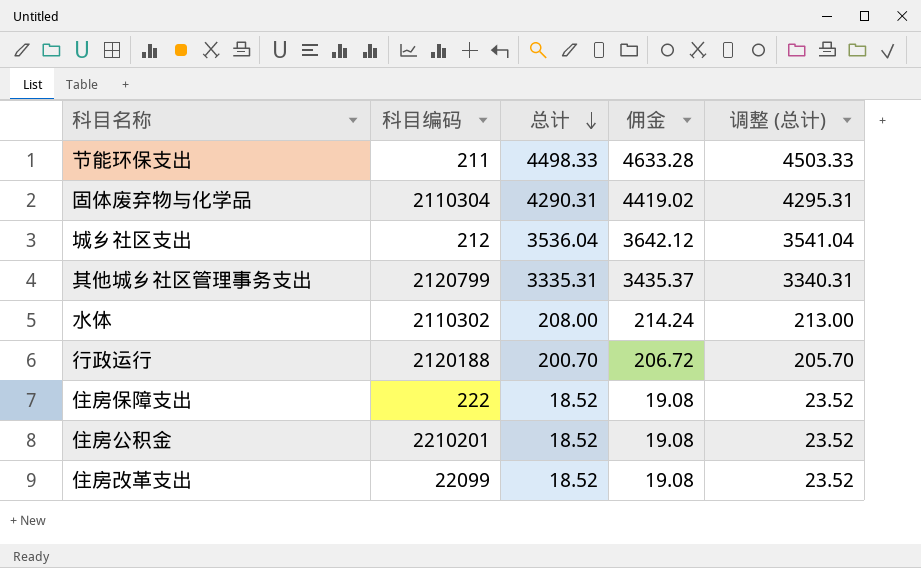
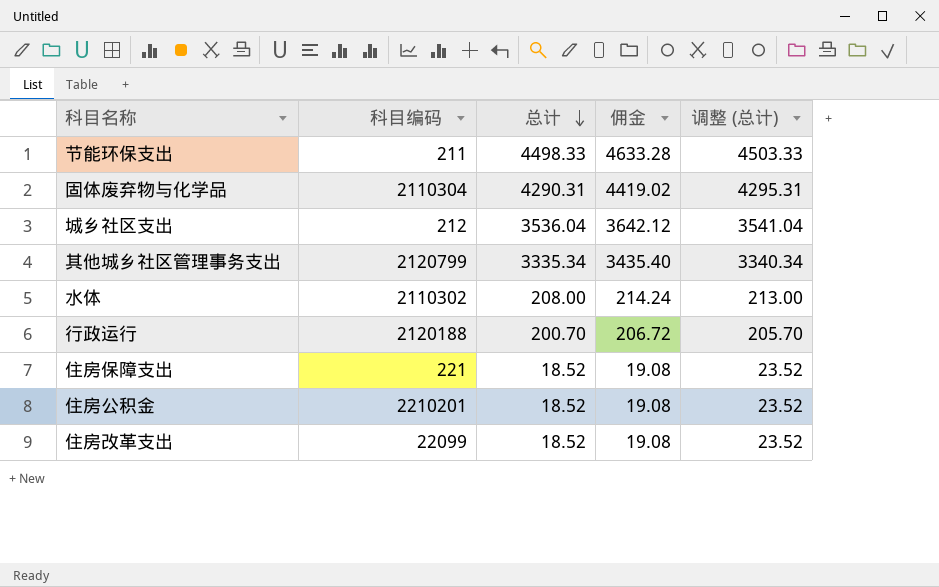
其他城乡社区管理事务支出 | 总计: 3335.31 -> 3335.34
其他城乡社区管理事务支出 | 佣金: 3435.37 -> 3435.40
其他城乡社区管理事务支出 | 调整 (总计): 3340.31 -> 3340.34
住房保障支出 | 科目编码: 222 -> 221

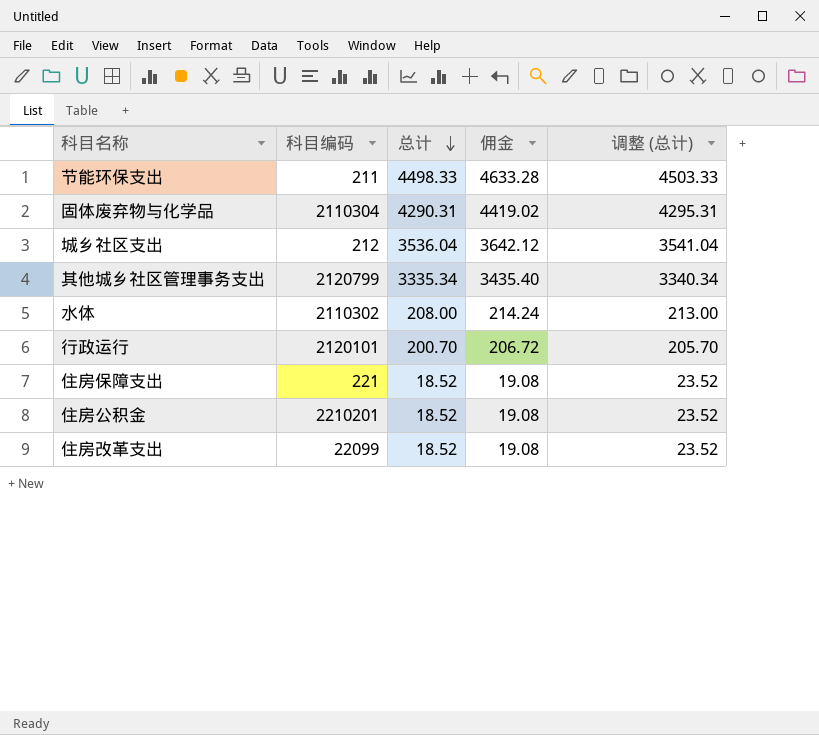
行政运行 | 科目编码: 2120188 -> 2120101

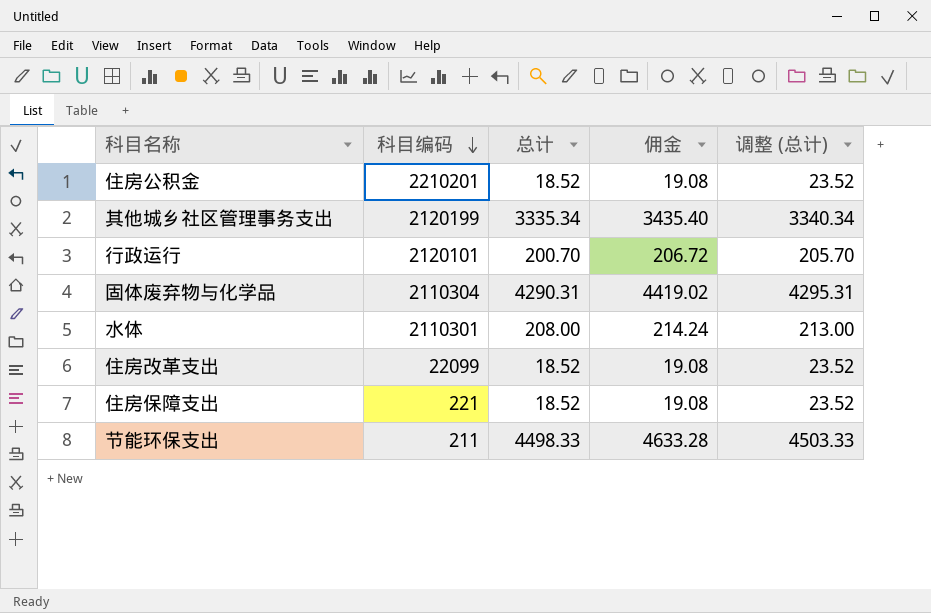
row order: 总计 descending -> 科目编码 descending
row 城乡社区支出: 212 | 3536.04 | 3642.12 | 3541.04 -> none
其他城乡社区管理事务支出 | 科目编码: 2120799 -> 2120199
水体 | 科目编码: 2110302 -> 2110301

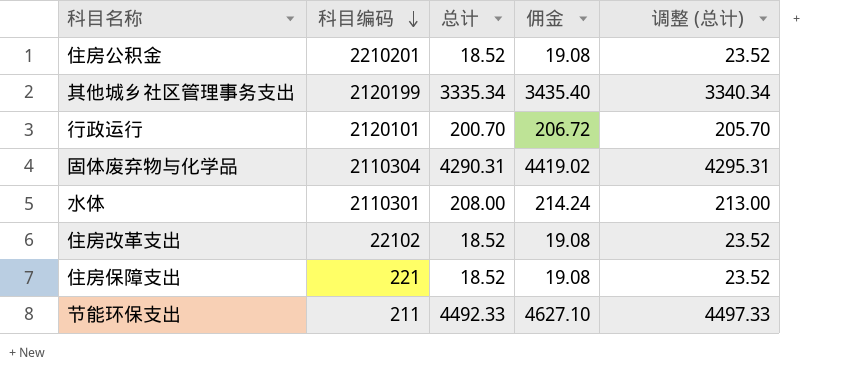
住房改革支出 | 科目编码: 22099 -> 22102
节能环保支出 | 总计: 4498.33 -> 4492.33
节能环保支出 | 佣金: 4633.28 -> 4627.10
节能环保支出 | 调整 (总计): 4503.33 -> 4497.33

